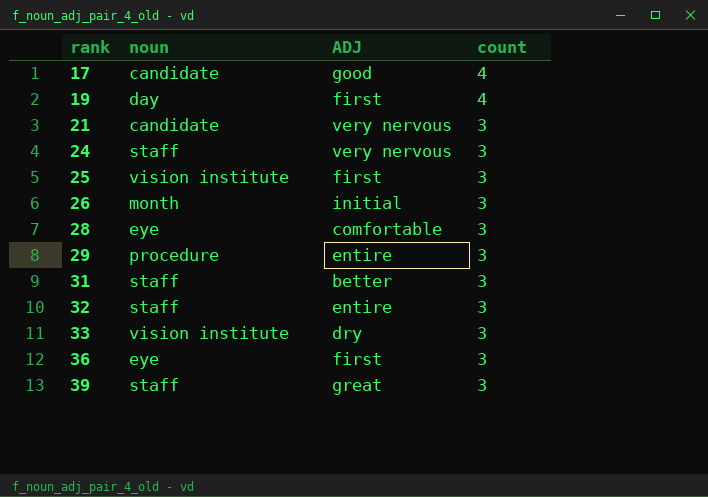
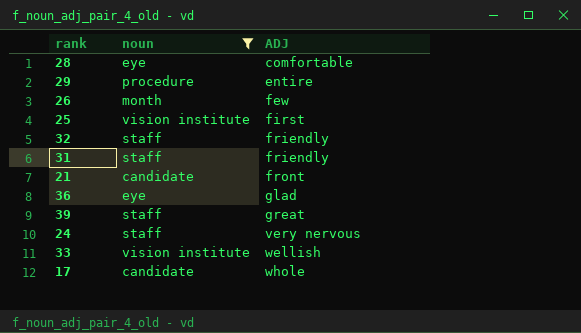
filter: none -> noun != day
row order: rank ascending -> ADJ ascending
column count | position: 4 -> none
26 | ADJ: initial -> few
32 | ADJ: entire -> friendly
31 | ADJ: better -> friendly
21 | ADJ: very nervous -> front
36 | ADJ: first -> glad
33 | ADJ: dry -> wellish
17 | ADJ: good -> whole

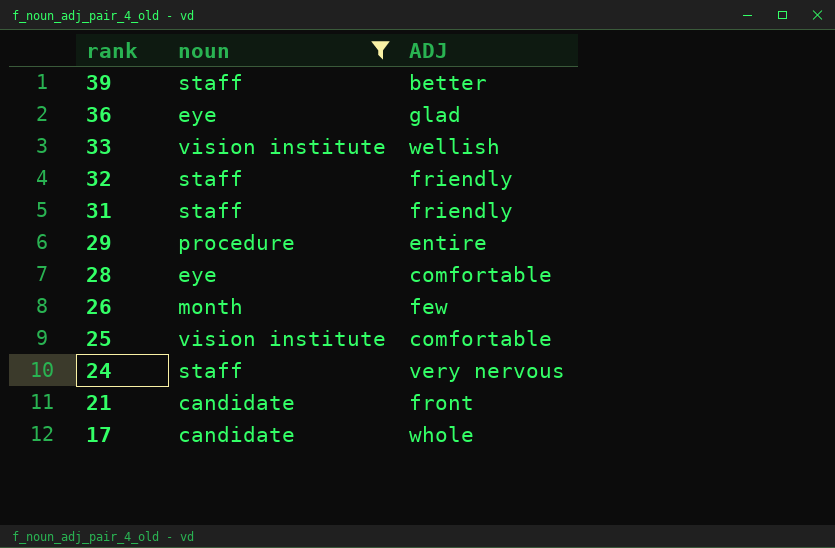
row order: ADJ ascending -> rank descending
39 | ADJ: great -> better
25 | ADJ: first -> comfortable

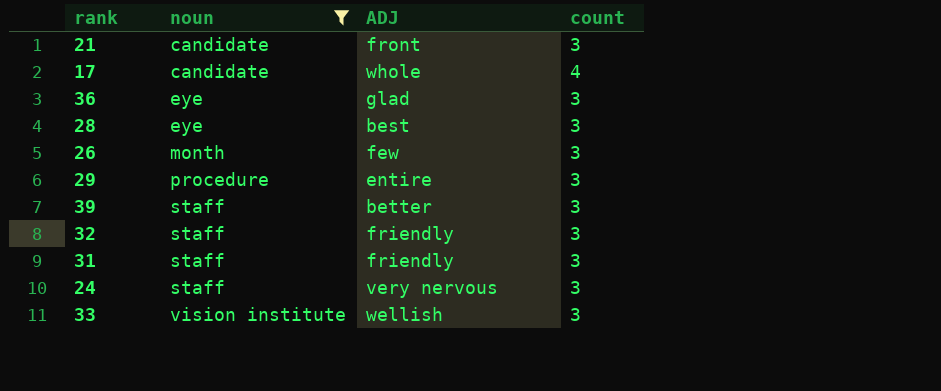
row order: rank descending -> noun ascending
column count | position: none -> 4
row 25: vision institute | comfortable -> none
28 | ADJ: comfortable -> best

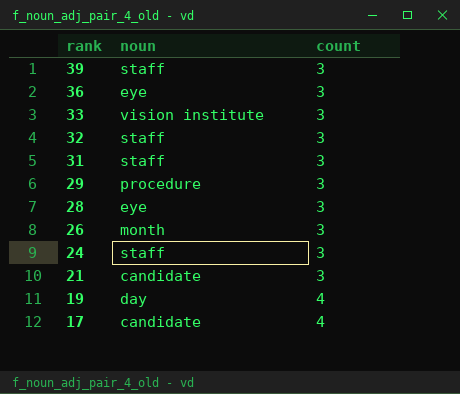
filter: noun != day -> none
row order: noun ascending -> rank descending
column ADJ | position: 3 -> none

